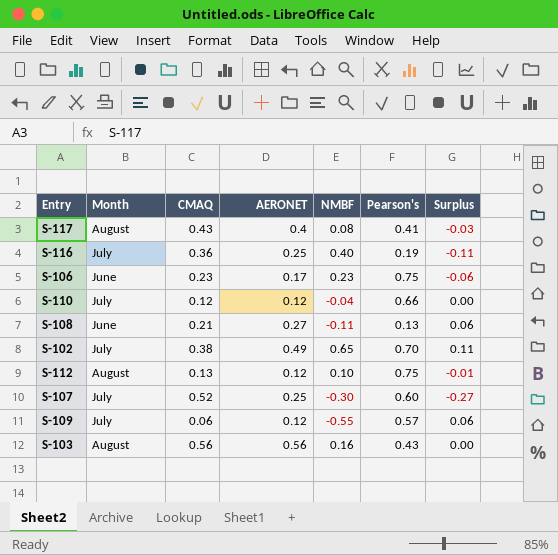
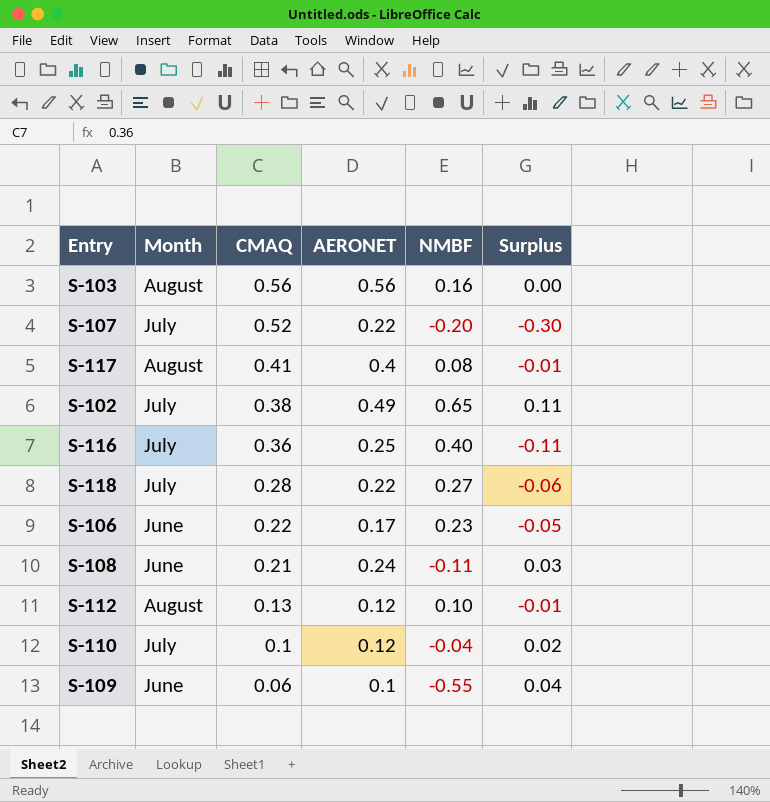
row order: none -> CMAQ descending
column Pearson's | position: 6 -> none
S-107 | AERONET: 0.25 -> 0.22
S-107 | NMBF: -0.30 -> -0.20
S-107 | Surplus: -0.27 -> -0.30
S-117 | CMAQ: 0.43 -> 0.41
S-117 | Surplus: -0.03 -> -0.01
row S-118: none -> July | 0.28 | 0.22 | 0.27 | -0.06
S-106 | CMAQ: 0.23 -> 0.22
S-106 | Surplus: -0.06 -> -0.05
S-108 | AERONET: 0.27 -> 0.24
S-108 | Surplus: 0.06 -> 0.03
S-110 | CMAQ: 0.12 -> 0.1
S-110 | Surplus: 0.00 -> 0.02
S-109 | Month: July -> June
S-109 | AERONET: 0.12 -> 0.1
S-109 | Surplus: 0.06 -> 0.04

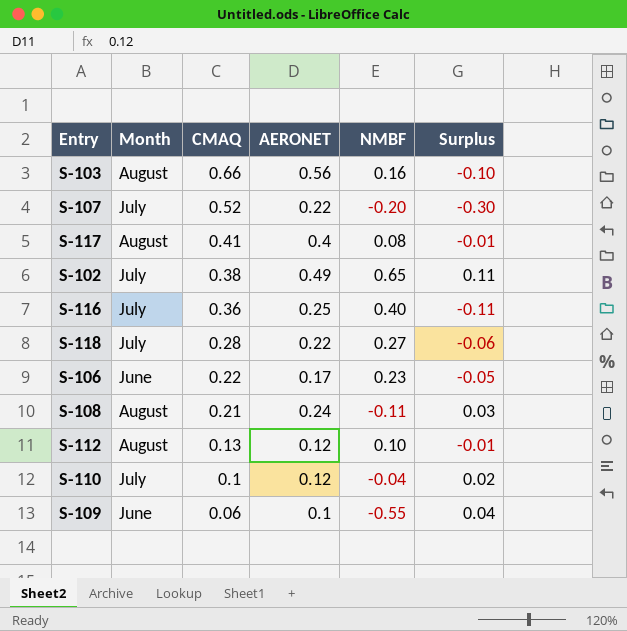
S-103 | CMAQ: 0.56 -> 0.66
S-103 | Surplus: 0.00 -> -0.10
S-108 | Month: June -> August

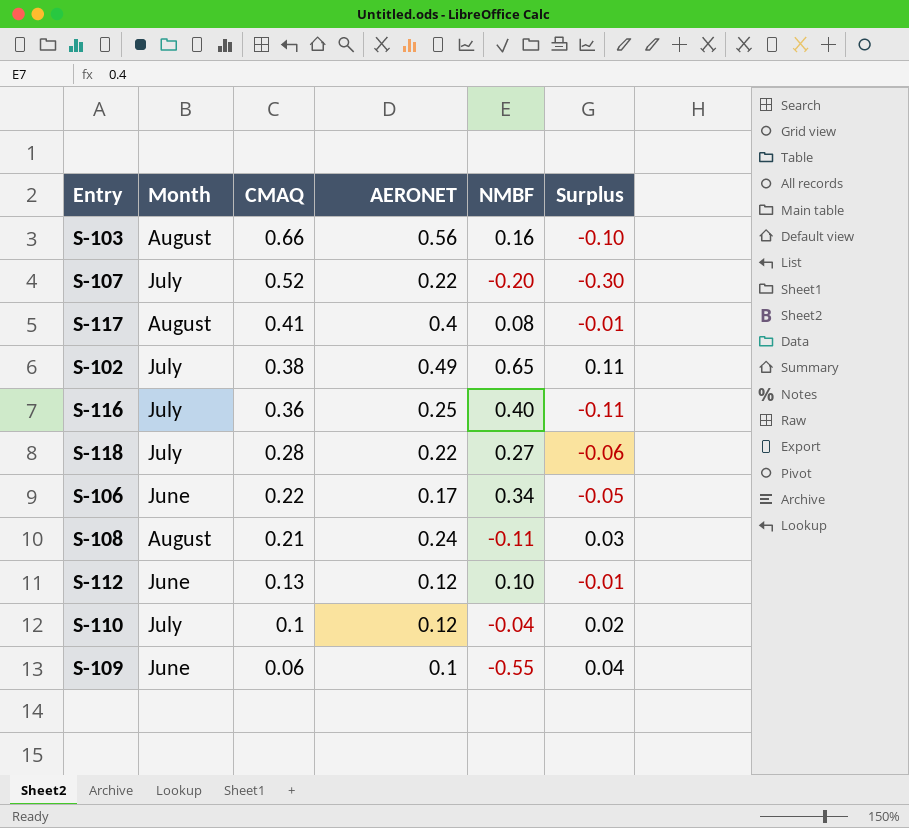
S-106 | NMBF: 0.23 -> 0.34
S-112 | Month: August -> June

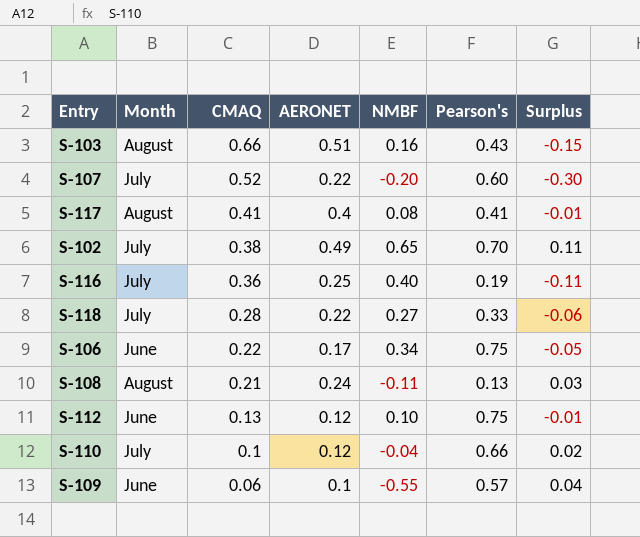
column Pearson's | position: none -> 6
S-103 | AERONET: 0.56 -> 0.51
S-103 | Surplus: -0.10 -> -0.15

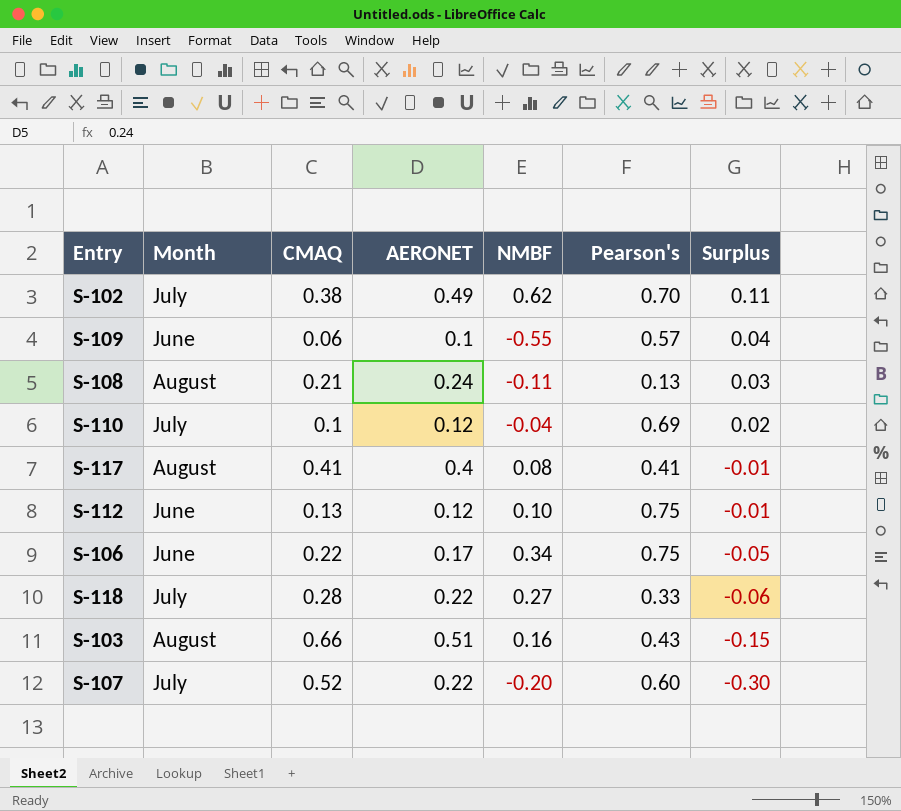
row order: CMAQ descending -> Surplus descending
row S-116: July | 0.36 | 0.25 | 0.40 | 0.19 | -0.11 -> none
S-102 | NMBF: 0.65 -> 0.62
S-110 | Pearson's: 0.66 -> 0.69

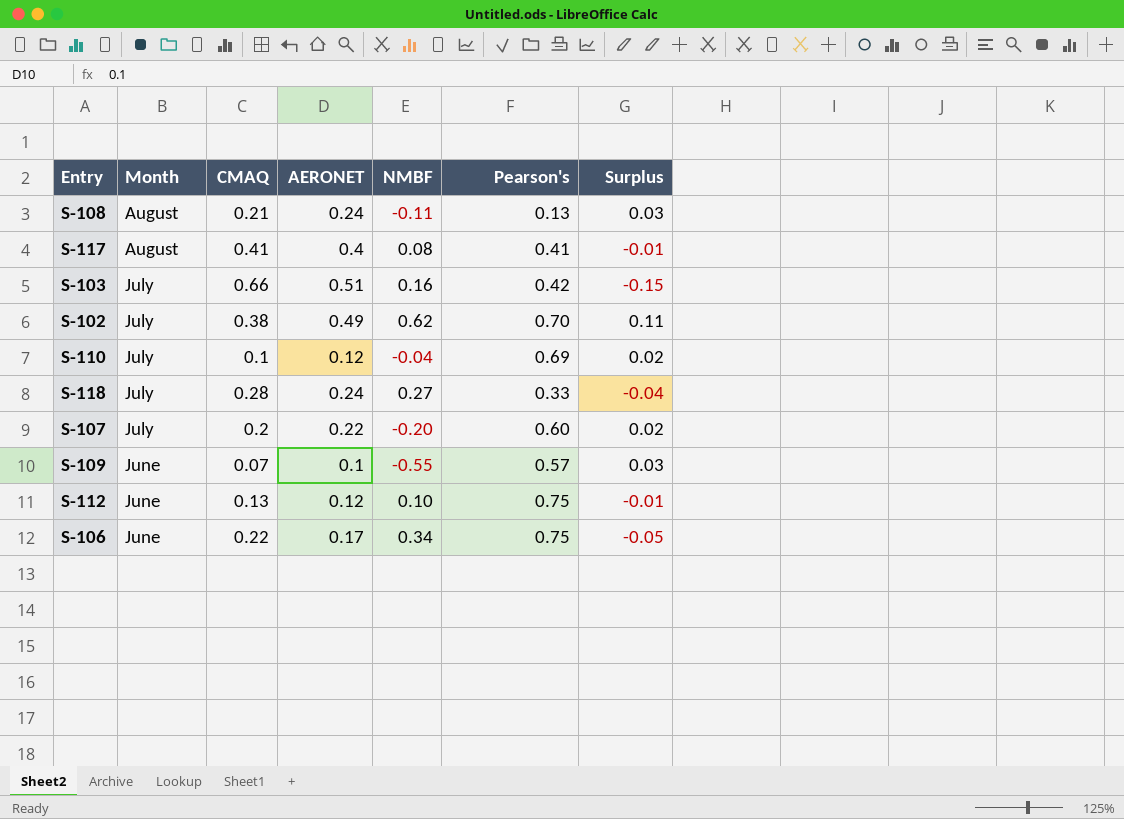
row order: Surplus descending -> Month descending
S-103 | Month: August -> July
S-103 | Pearson's: 0.43 -> 0.42
S-118 | AERONET: 0.22 -> 0.24
S-118 | Surplus: -0.06 -> -0.04
S-107 | CMAQ: 0.52 -> 0.2
S-107 | Surplus: -0.30 -> 0.02
S-109 | CMAQ: 0.06 -> 0.07
S-109 | Surplus: 0.04 -> 0.03

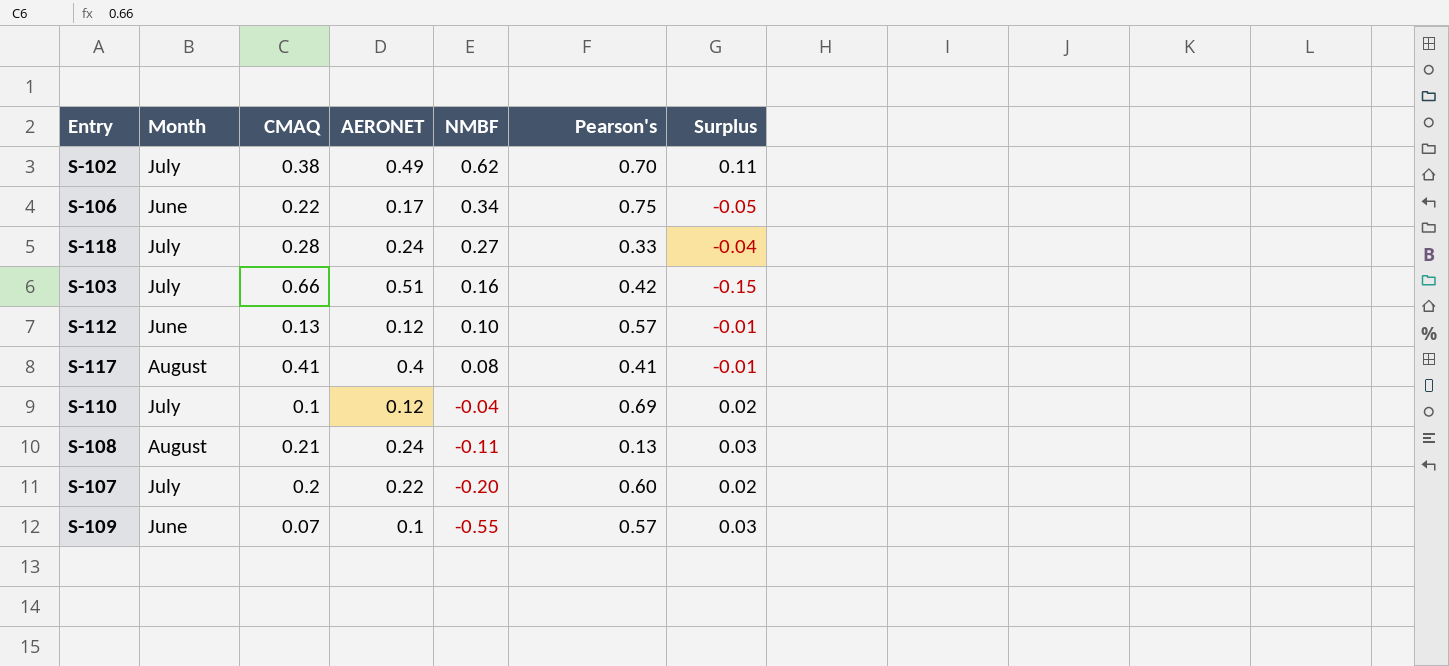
row order: Month descending -> NMBF descending
S-112 | Pearson's: 0.75 -> 0.57

